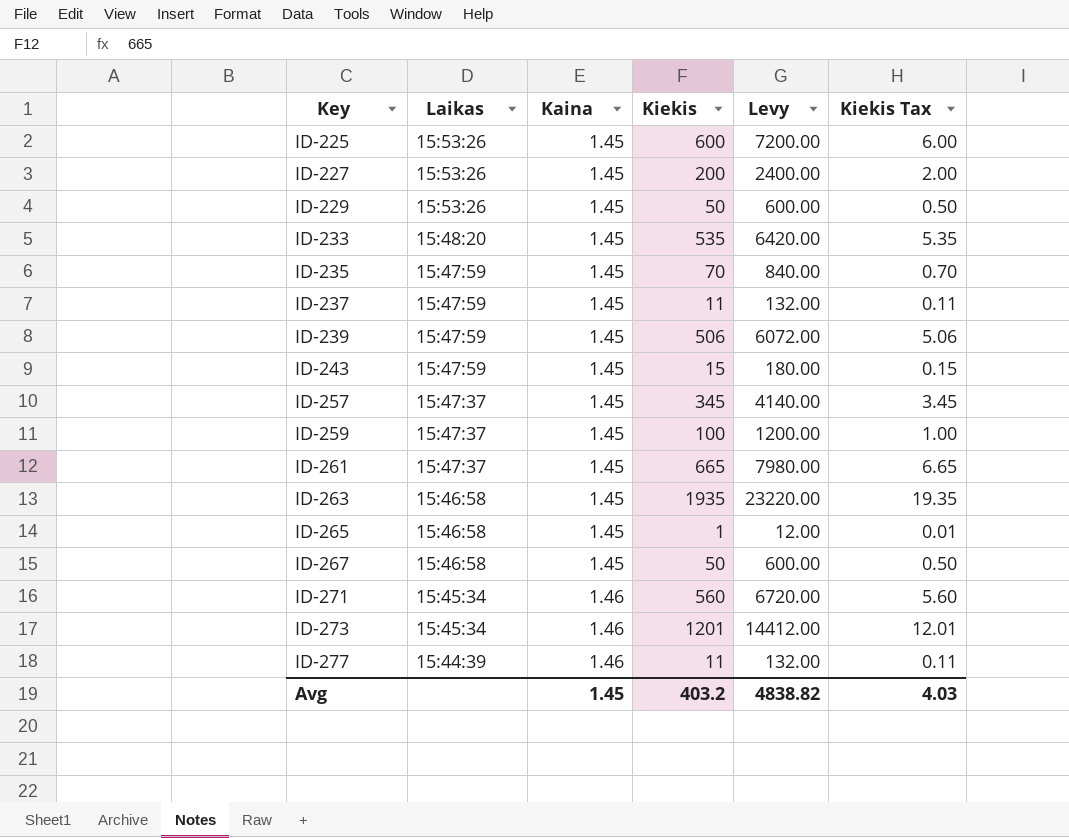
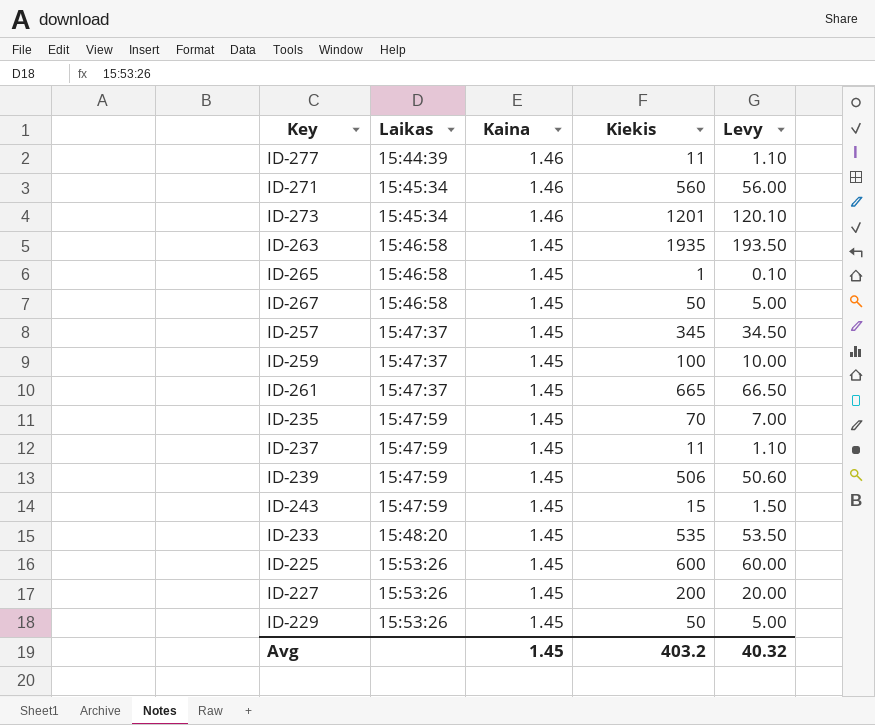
row order: Key ascending -> Laikas ascending
column Kiekis Tax | formula: [Kiekis] * 0.01 -> none
column Levy | formula: [Kiekis] * 12 -> [Kiekis] * 0.1
Avg | Levy: 4838.82 -> 40.32

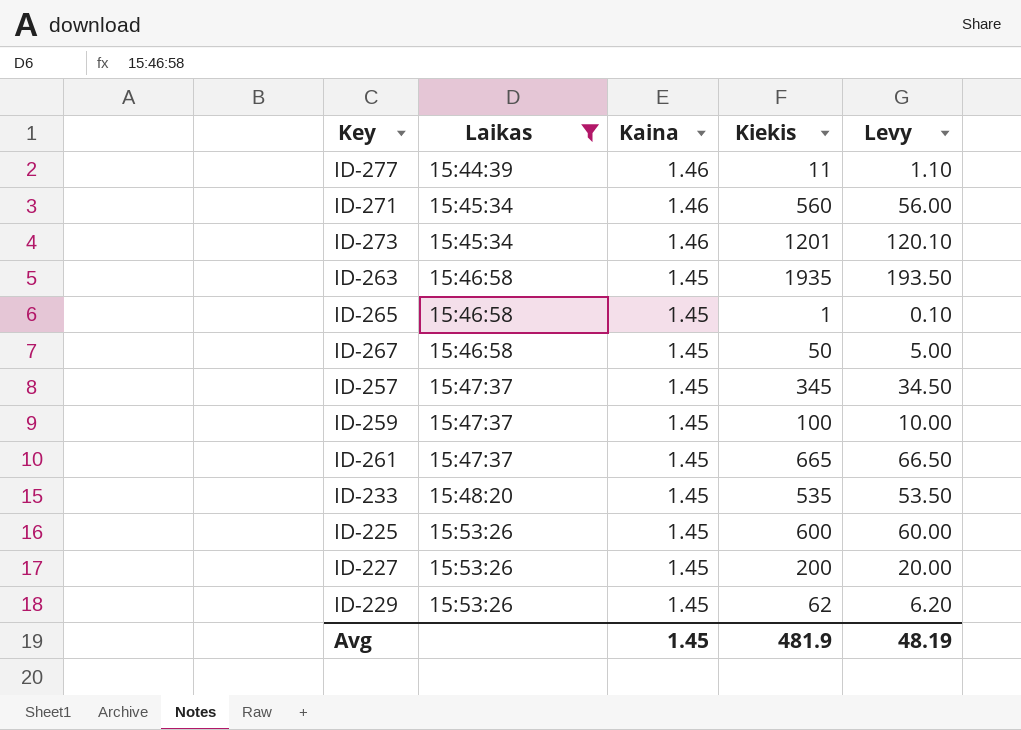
filter: none -> Laikas != 15:47:59
ID-229 | Kiekis: 50 -> 62
ID-229 | Levy: 5.00 -> 6.20
Avg | Kiekis: 403.2 -> 481.9
Avg | Levy: 40.32 -> 48.19

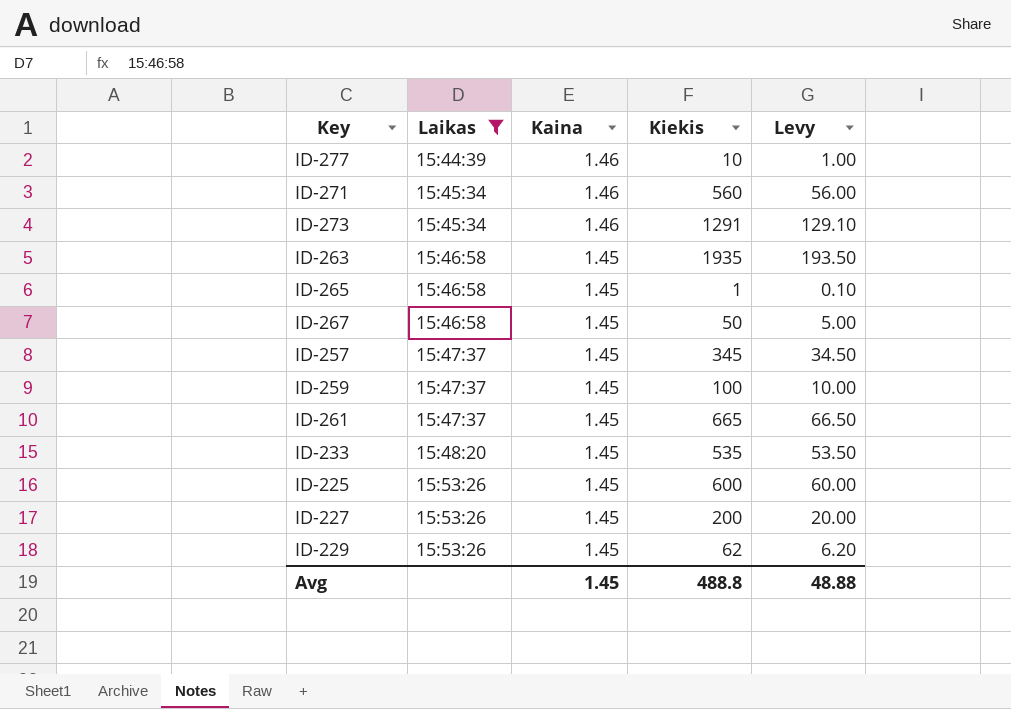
ID-277 | Kiekis: 11 -> 10
ID-277 | Levy: 1.10 -> 1.00
ID-273 | Kiekis: 1201 -> 1291
ID-273 | Levy: 120.10 -> 129.10
Avg | Kiekis: 481.9 -> 488.8
Avg | Levy: 48.19 -> 48.88

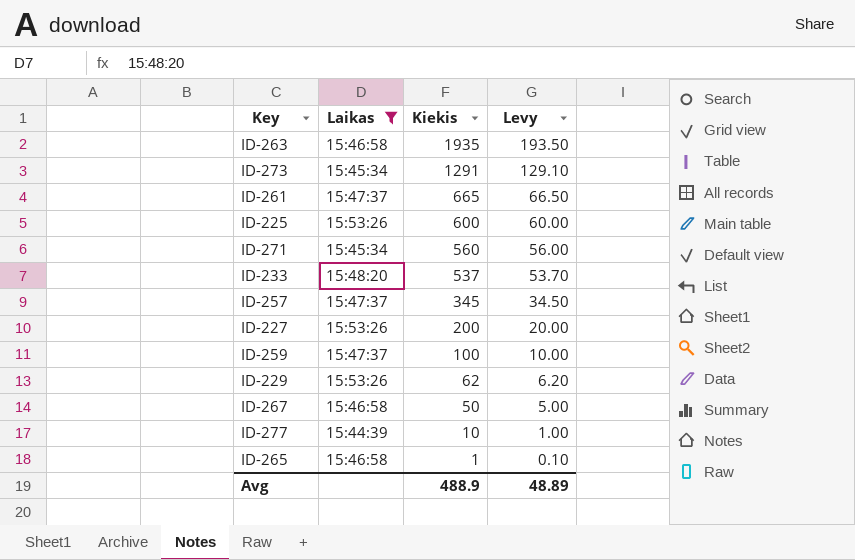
row order: Laikas ascending -> Kiekis descending
column Kaina | position: 3 -> none
ID-233 | Kiekis: 535 -> 537
ID-233 | Levy: 53.50 -> 53.70
Avg | Kiekis: 488.8 -> 488.9
Avg | Levy: 48.88 -> 48.89

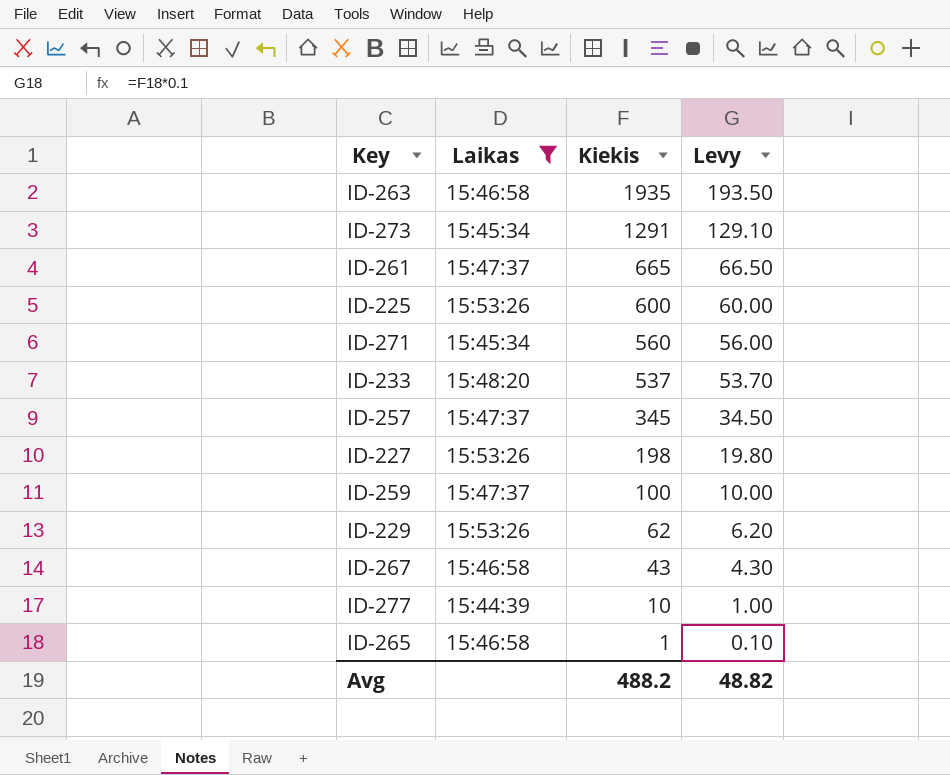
ID-227 | Kiekis: 200 -> 198
ID-227 | Levy: 20.00 -> 19.80
ID-267 | Kiekis: 50 -> 43
ID-267 | Levy: 5.00 -> 4.30
Avg | Kiekis: 488.9 -> 488.2
Avg | Levy: 48.89 -> 48.82

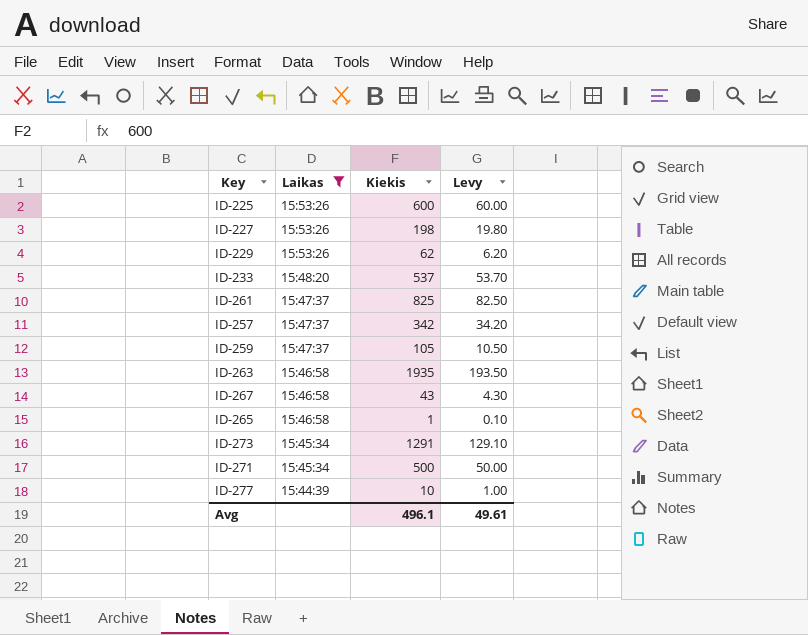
row order: Kiekis descending -> Laikas descending
ID-261 | Kiekis: 665 -> 825
ID-261 | Levy: 66.50 -> 82.50
ID-257 | Kiekis: 345 -> 342
ID-257 | Levy: 34.50 -> 34.20
ID-259 | Kiekis: 100 -> 105
ID-259 | Levy: 10.00 -> 10.50
ID-271 | Kiekis: 560 -> 500
ID-271 | Levy: 56.00 -> 50.00
Avg | Kiekis: 488.2 -> 496.1
Avg | Levy: 48.82 -> 49.61

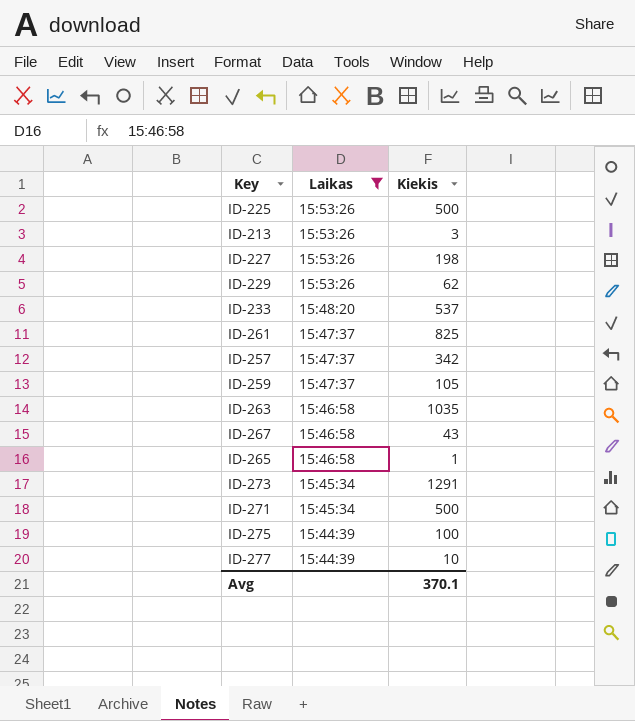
column Levy | formula: [Kiekis] * 0.1 -> none
ID-225 | Kiekis: 600 -> 500
row ID-213: none -> 15:53:26 | 3
ID-263 | Kiekis: 1935 -> 1035
row ID-275: none -> 15:44:39 | 100
Avg | Kiekis: 496.1 -> 370.1

